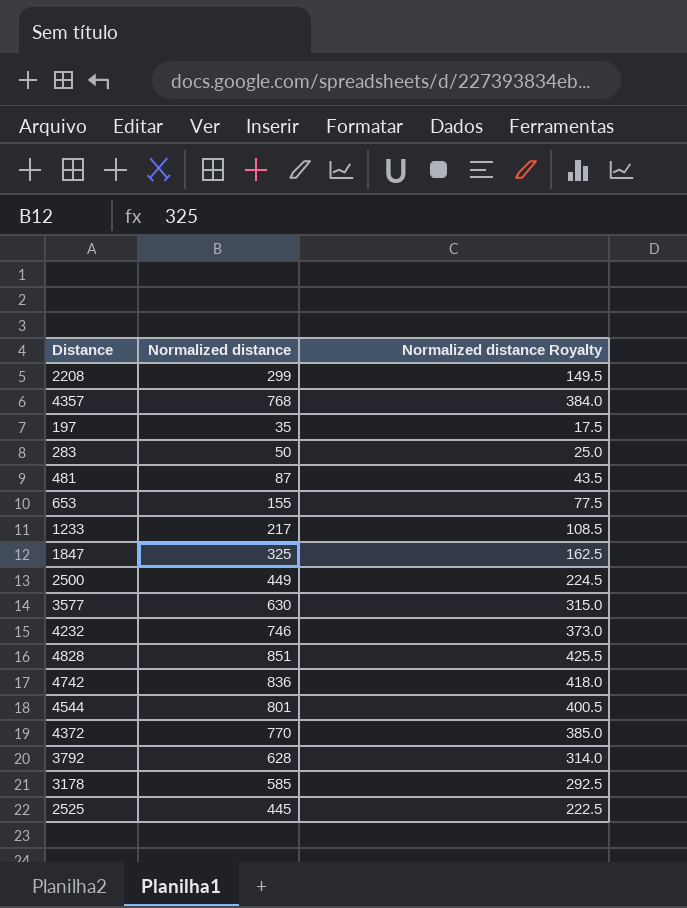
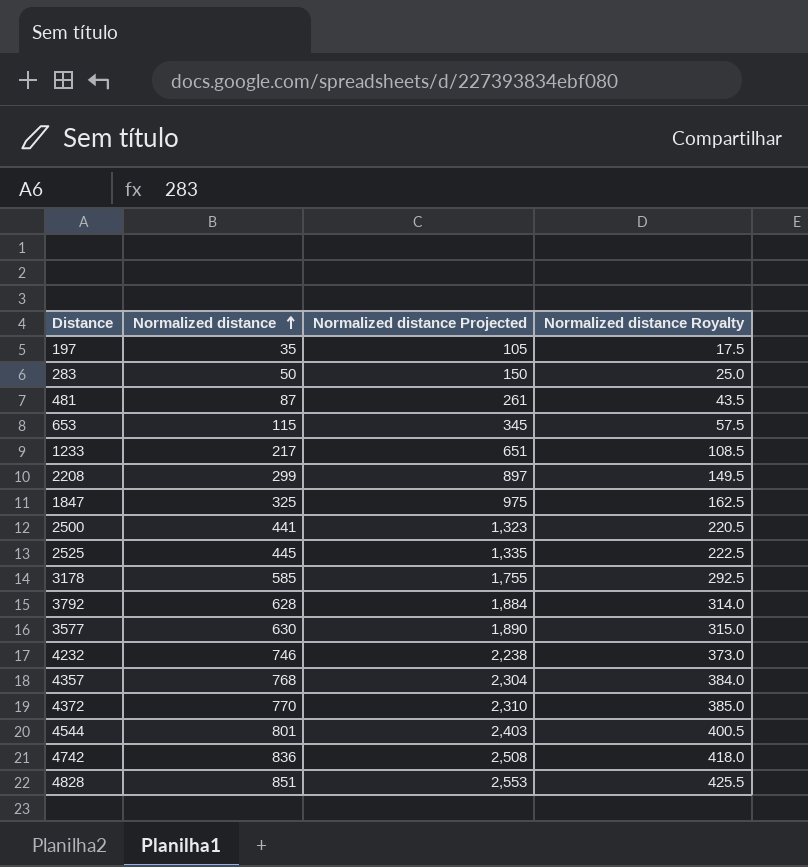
row order: none -> Normalized distance ascending
column Normalized distance Projected | formula: none -> [Normalized distance] * 3
653 | Normalized distance: 155 -> 115
653 | Normalized distance Royalty: 77.5 -> 57.5
2500 | Normalized distance: 449 -> 441
2500 | Normalized distance Royalty: 224.5 -> 220.5

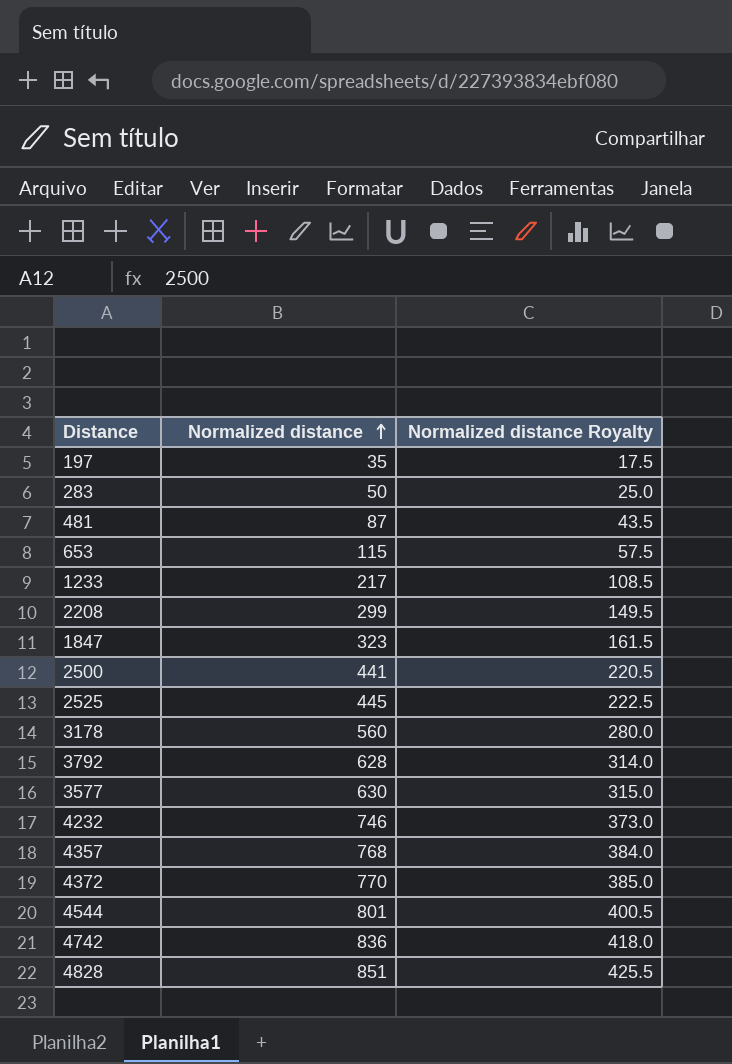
column Normalized distance Projected | formula: [Normalized distance] * 3 -> none
1847 | Normalized distance: 325 -> 323
1847 | Normalized distance Royalty: 162.5 -> 161.5
3178 | Normalized distance: 585 -> 560
3178 | Normalized distance Royalty: 292.5 -> 280.0

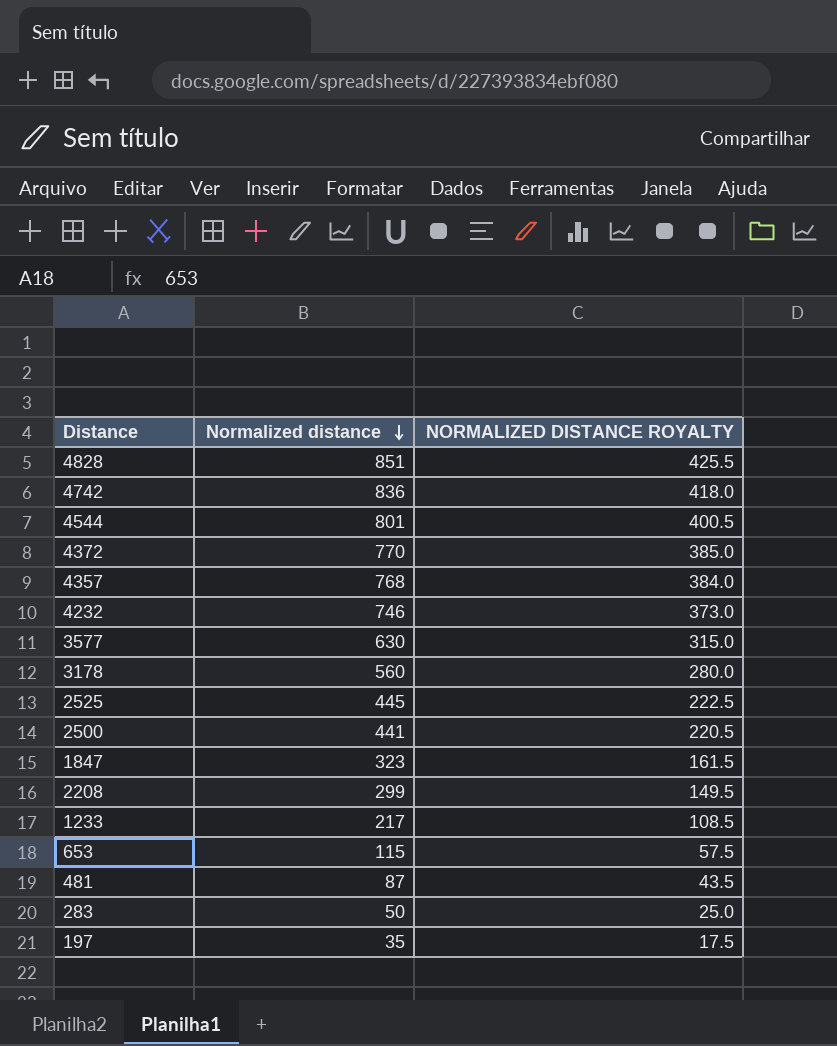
row order: Normalized distance ascending -> Normalized distance descending
column name: Normalized distance Royalty -> NORMALIZED DISTANCE ROYALTY
row 3792: 628 | 314.0 -> none

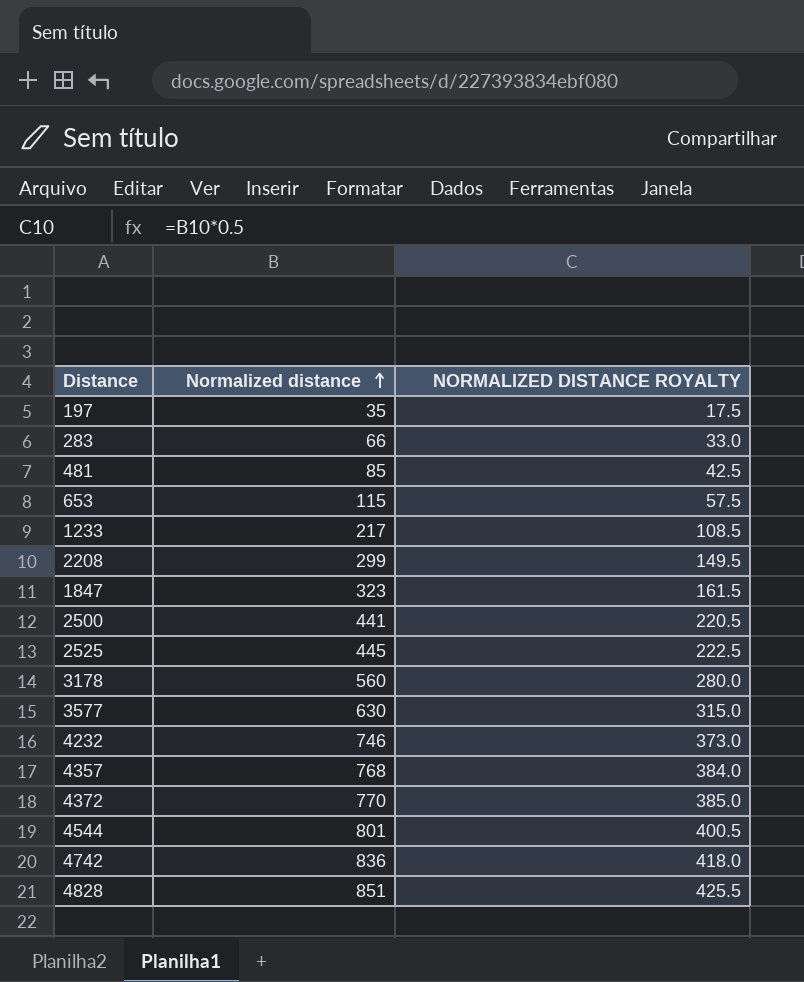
row order: Normalized distance descending -> Normalized distance ascending
283 | Normalized distance: 50 -> 66
283 | NORMALIZED DISTANCE ROYALTY: 25.0 -> 33.0
481 | Normalized distance: 87 -> 85
481 | NORMALIZED DISTANCE ROYALTY: 43.5 -> 42.5

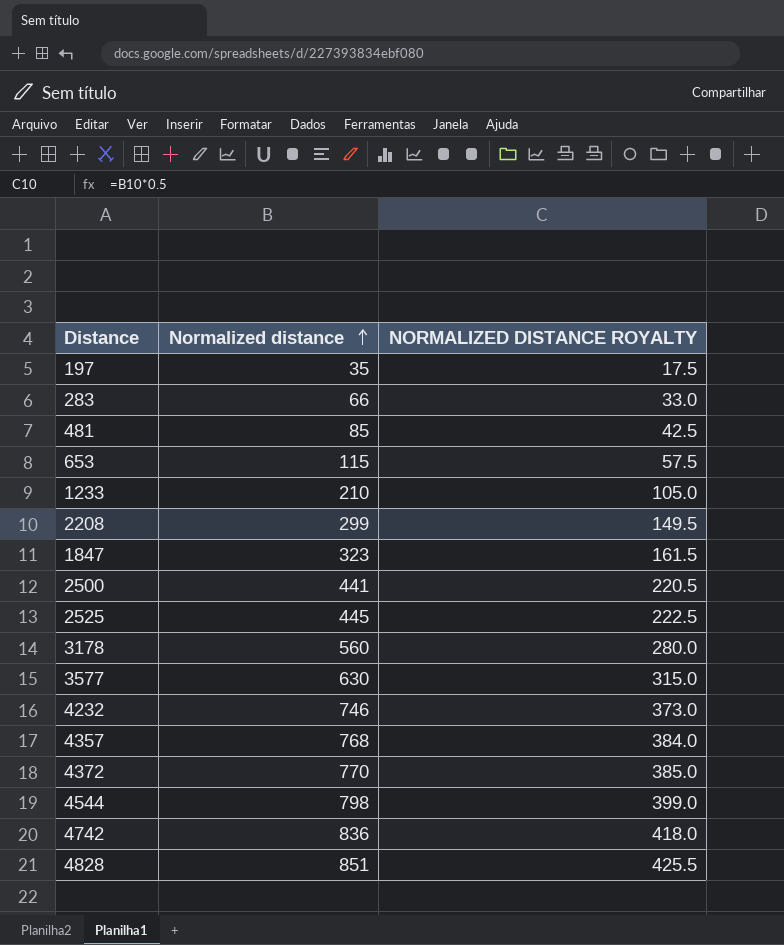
1233 | Normalized distance: 217 -> 210
1233 | NORMALIZED DISTANCE ROYALTY: 108.5 -> 105.0
4544 | Normalized distance: 801 -> 798
4544 | NORMALIZED DISTANCE ROYALTY: 400.5 -> 399.0

